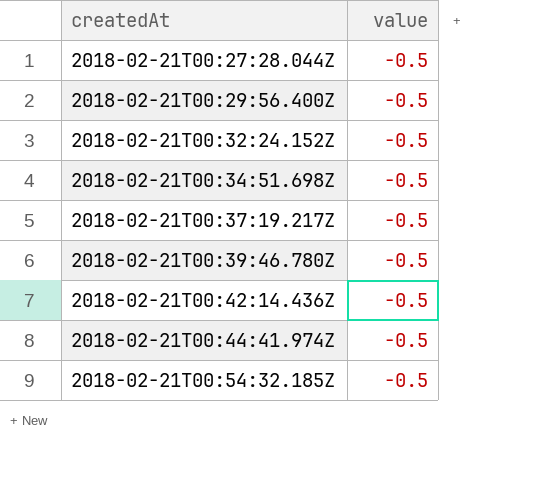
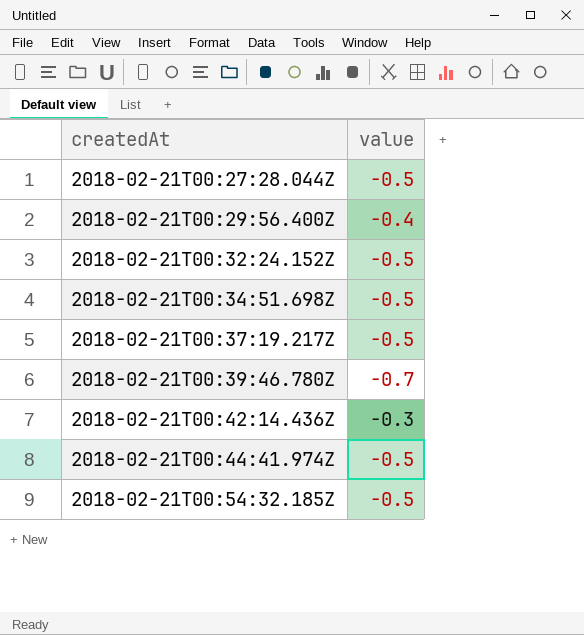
2018-02-21T00:29:56.400Z | value: -0.5 -> -0.4
2018-02-21T00:39:46.780Z | value: -0.5 -> -0.7
2018-02-21T00:42:14.436Z | value: -0.5 -> -0.3

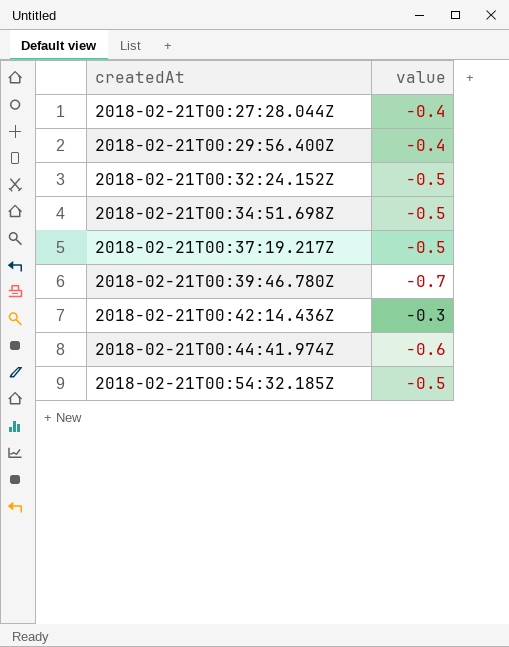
2018-02-21T00:27:28.044Z | value: -0.5 -> -0.4
2018-02-21T00:44:41.974Z | value: -0.5 -> -0.6

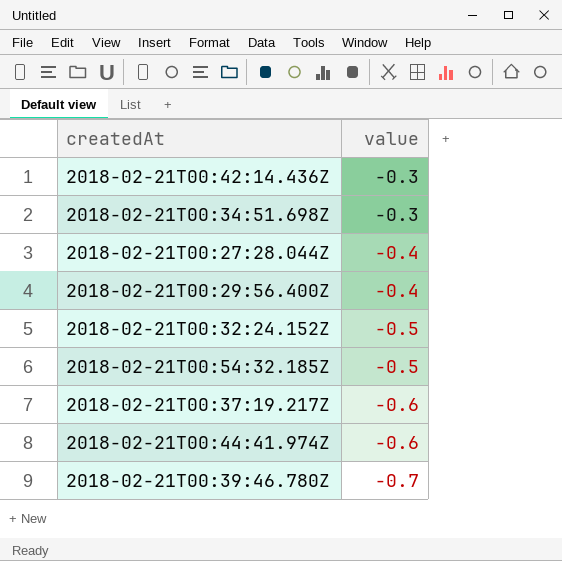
row order: createdAt ascending -> value descending
2018-02-21T00:34:51.698Z | value: -0.5 -> -0.3
2018-02-21T00:37:19.217Z | value: -0.5 -> -0.6

